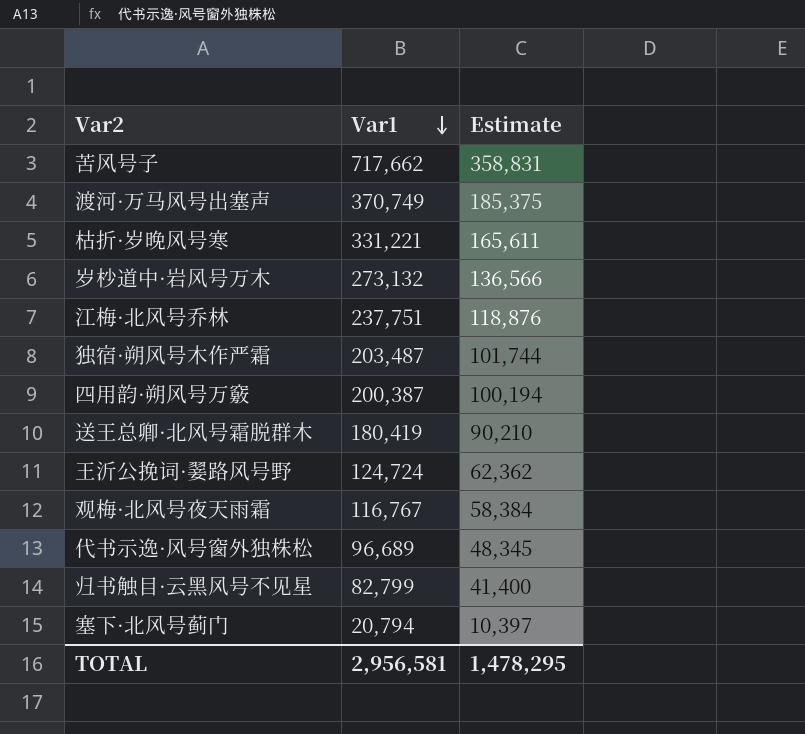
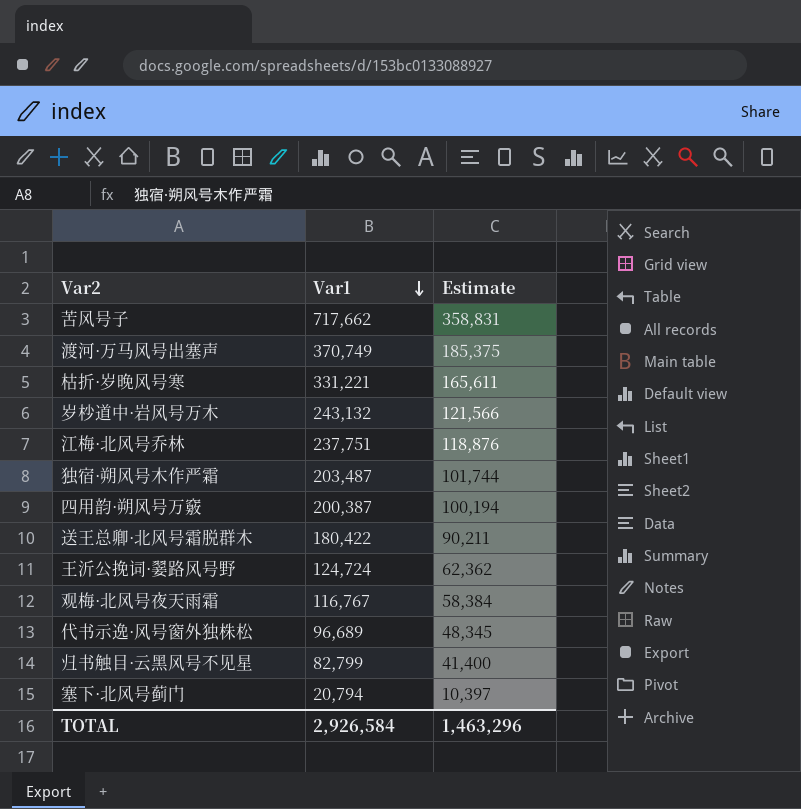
岁杪道中·岩风号万木 | Var1: 273,132 -> 243,132
岁杪道中·岩风号万木 | Estimate: 136,566 -> 121,566
送王总卿·北风号霜脱群木 | Var1: 180,419 -> 180,422
送王总卿·北风号霜脱群木 | Estimate: 90,210 -> 90,211
TOTAL | Var1: 2,956,581 -> 2,926,584
TOTAL | Estimate: 1,478,295 -> 1,463,296

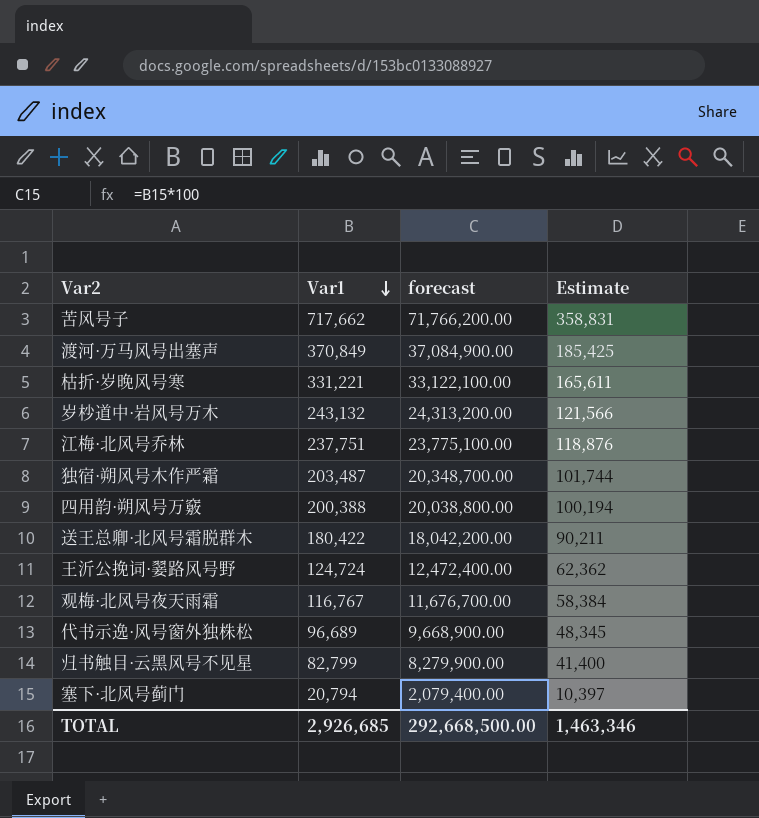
column forecast | formula: none -> [Var1] * 100
渡河·万马风号出塞声 | Var1: 370,749 -> 370,849
渡河·万马风号出塞声 | Estimate: 185,375 -> 185,425
四用韵·朔风号万竅 | Var1: 200,387 -> 200,388
TOTAL | Var1: 2,926,584 -> 2,926,685
TOTAL | Estimate: 1,463,296 -> 1,463,346

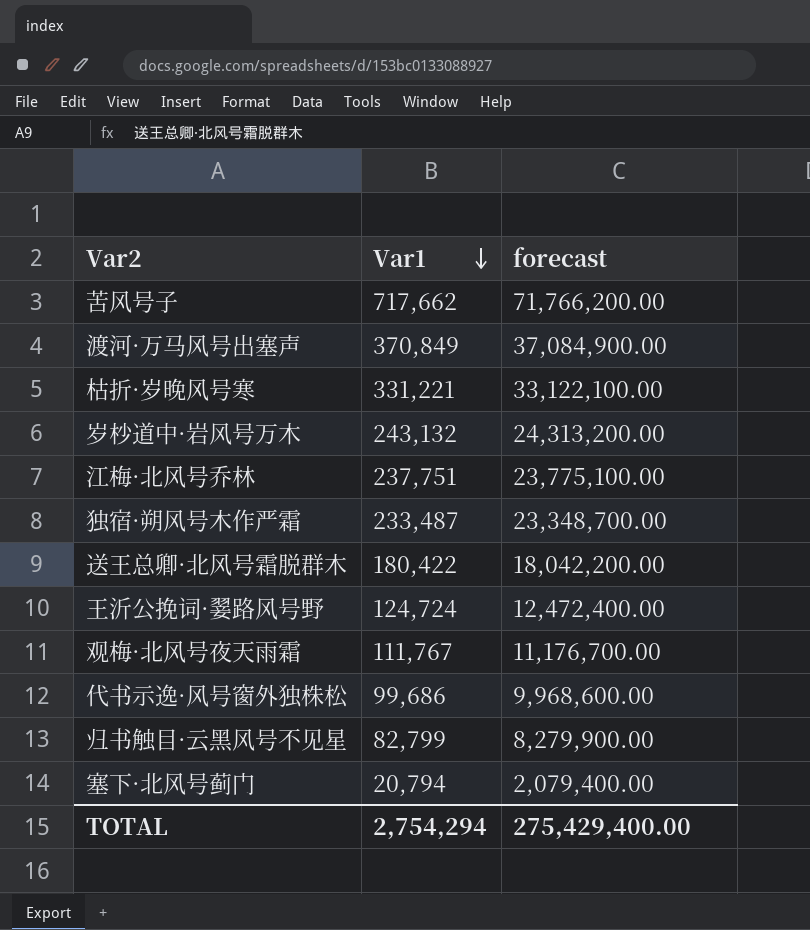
column Estimate | formula: [Var1] * 0.5 -> none
row 四用韵·朔风号万竅: 200,388 | 20,038,800.00 | 100,194 -> none
独宿·朔风号木作严霜 | Var1: 203,487 -> 233,487
独宿·朔风号木作严霜 | forecast: 20,348,700.00 -> 23,348,700.00
观梅·北风号夜天雨霜 | Var1: 116,767 -> 111,767
观梅·北风号夜天雨霜 | forecast: 11,676,700.00 -> 11,176,700.00
代书示逸·风号窗外独株松 | Var1: 96,689 -> 99,686
代书示逸·风号窗外独株松 | forecast: 9,668,900.00 -> 9,968,600.00
TOTAL | Var1: 2,926,685 -> 2,754,294
TOTAL | forecast: 292,668,500.00 -> 275,429,400.00

